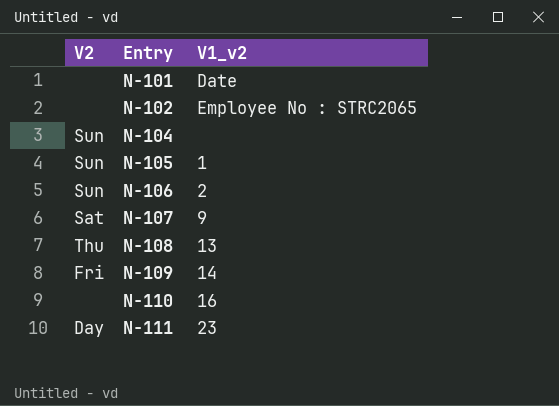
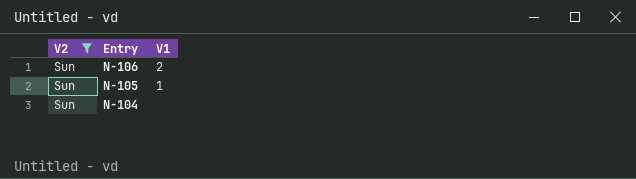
filter: none -> V2 = Sun
row order: Entry ascending -> Entry descending
column name: V1_v2 -> V1

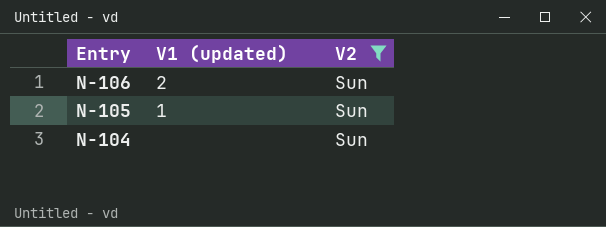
column name: V1 -> V1 (updated)
column V2 | position: 1 -> 3

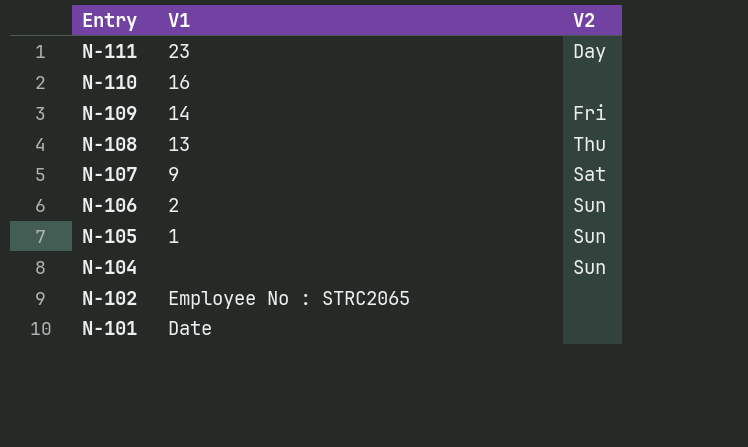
filter: V2 = Sun -> none
column name: V1 (updated) -> V1

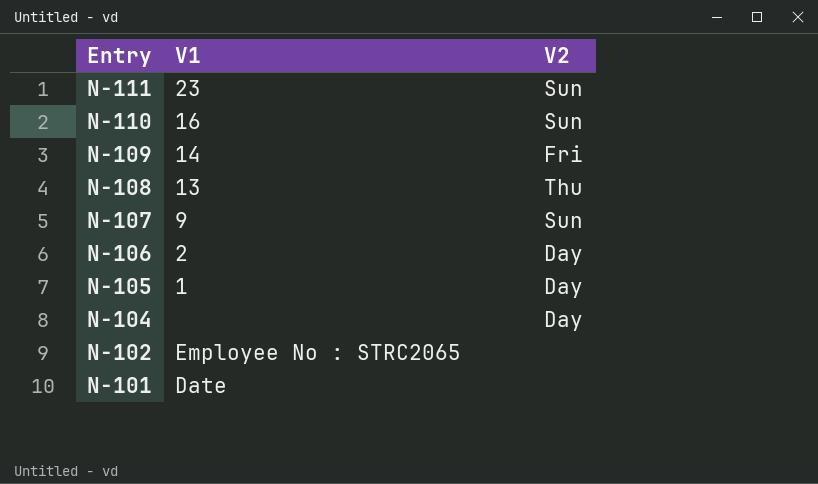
N-111 | V2: Day -> Sun
N-110 | V2: none -> Sun
N-107 | V2: Sat -> Sun
N-106 | V2: Sun -> Day
N-105 | V2: Sun -> Day
N-104 | V2: Sun -> Day

